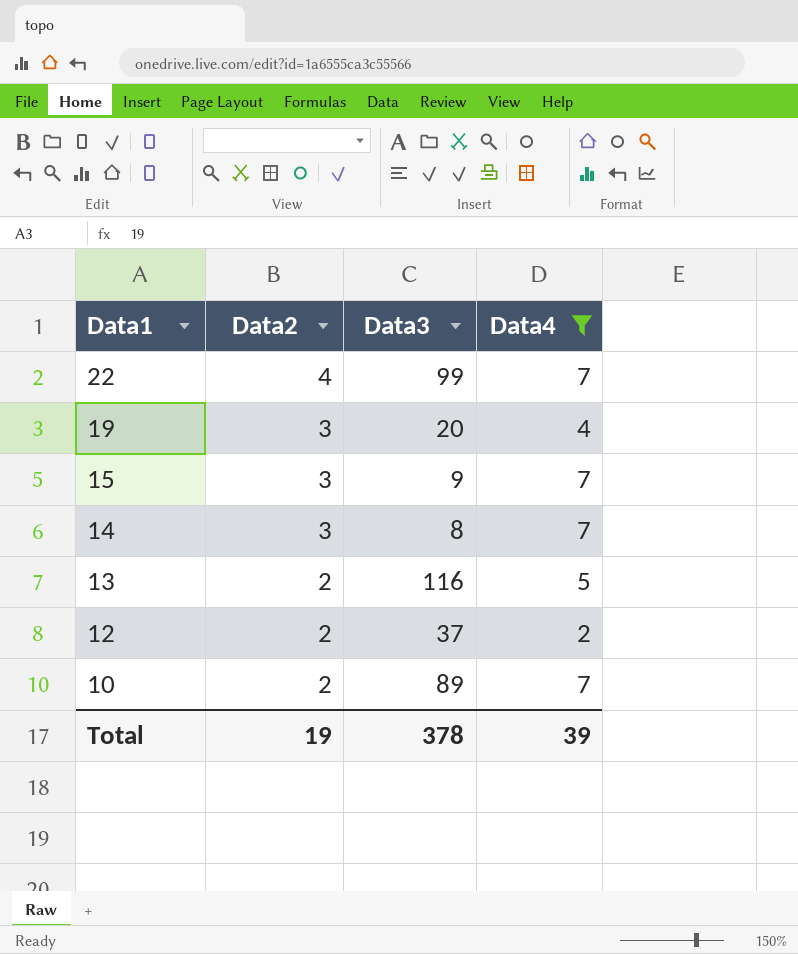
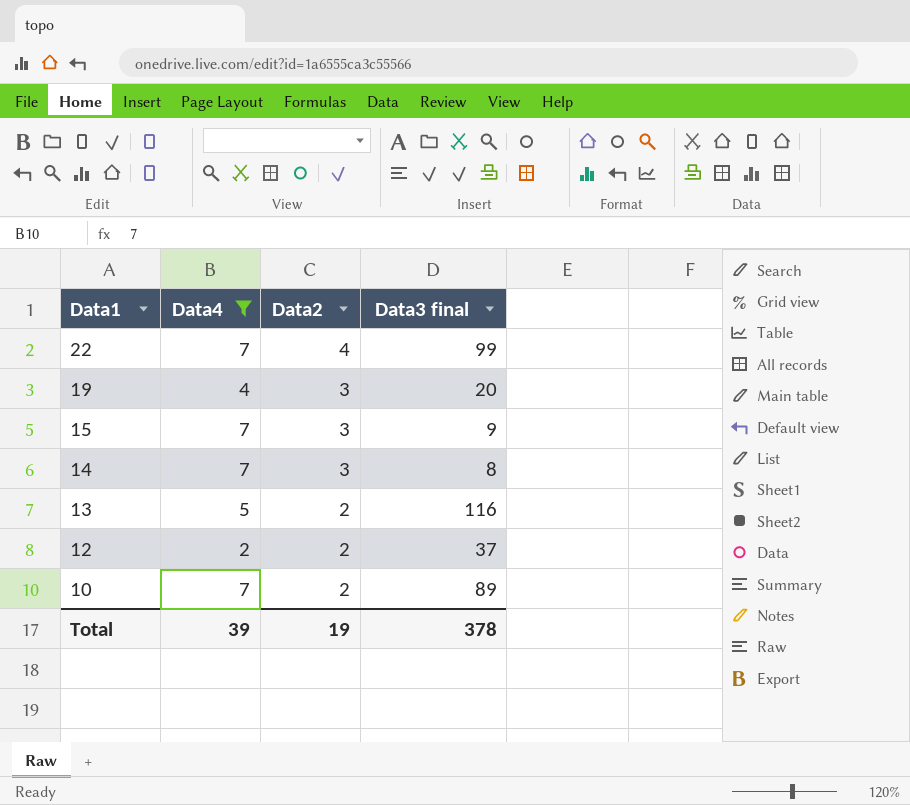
column Data4 | position: 4 -> 2
column name: Data3 -> Data3 final

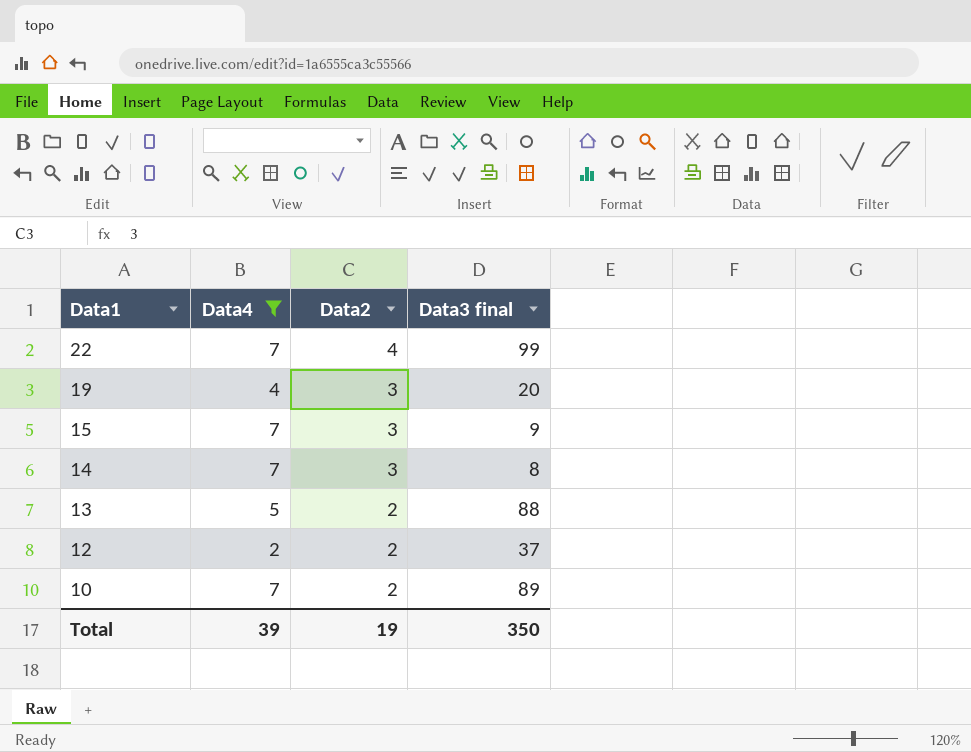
13 | Data3 final: 116 -> 88
Total | Data3 final: 378 -> 350

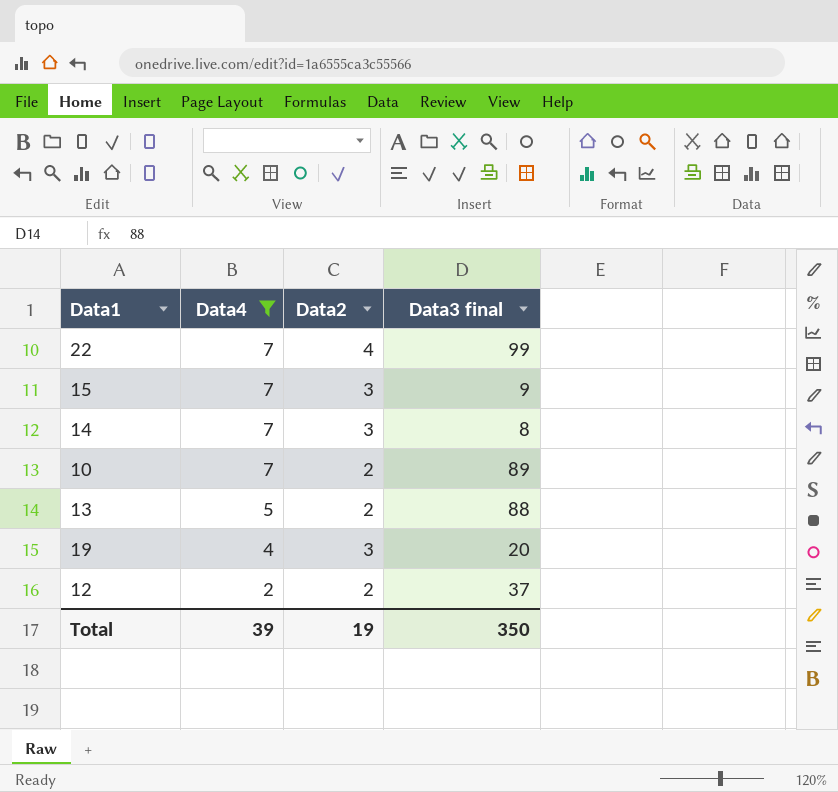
row order: Data1 descending -> Data4 descending

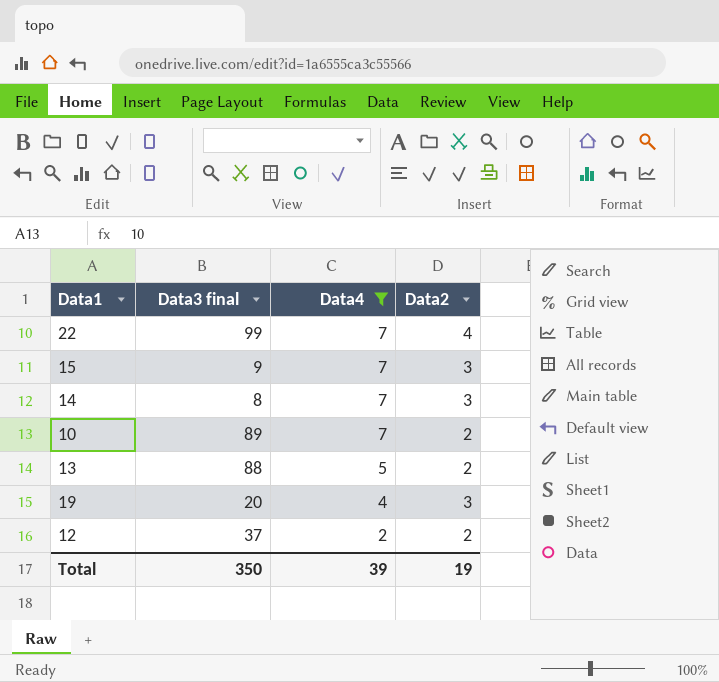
column Data3 final | position: 4 -> 2

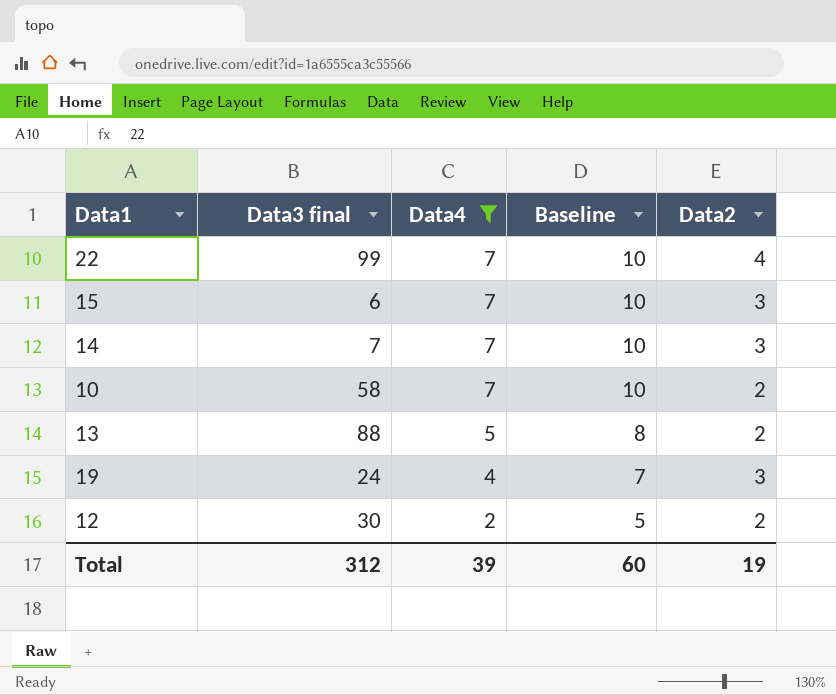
column Baseline | formula: none -> [Data4] + 3
15 | Data3 final: 9 -> 6
14 | Data3 final: 8 -> 7
10 | Data3 final: 89 -> 58
19 | Data3 final: 20 -> 24
12 | Data3 final: 37 -> 30
Total | Data3 final: 350 -> 312

